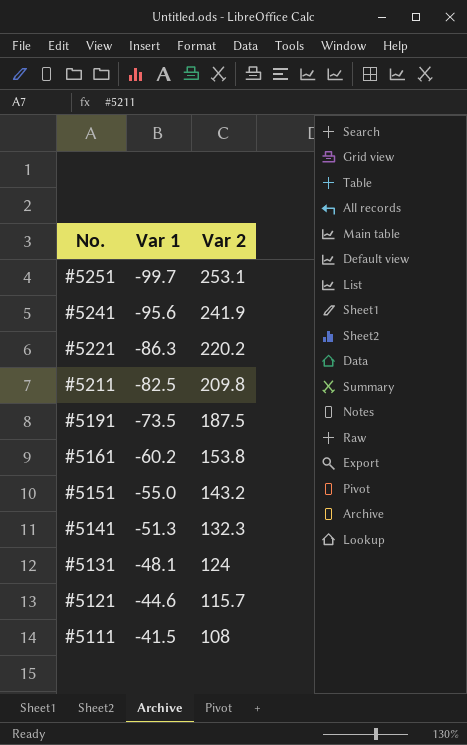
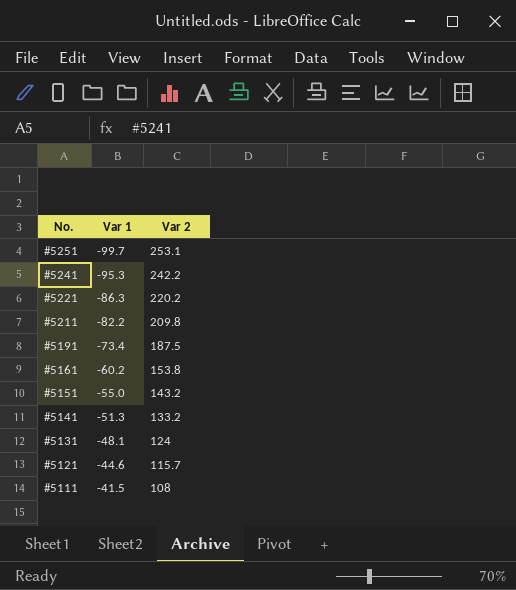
#5241 | Var 1: -95.6 -> -95.3
#5241 | Var 2: 241.9 -> 242.2
#5211 | Var 1: -82.5 -> -82.2
#5191 | Var 1: -73.5 -> -73.4
#5141 | Var 2: 132.3 -> 133.2

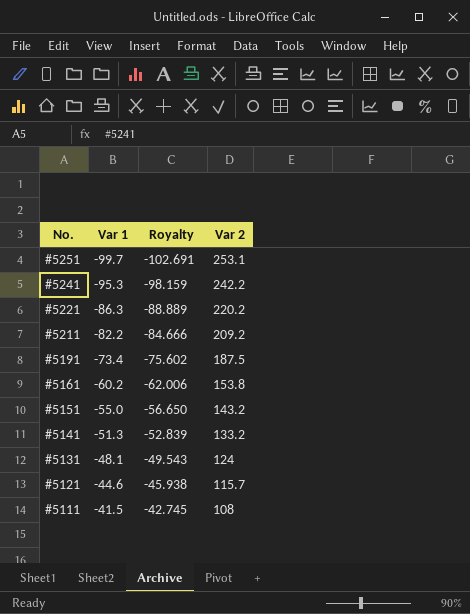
column Royalty | formula: none -> [Var 1] * 1.03
#5211 | Var 2: 209.8 -> 209.2

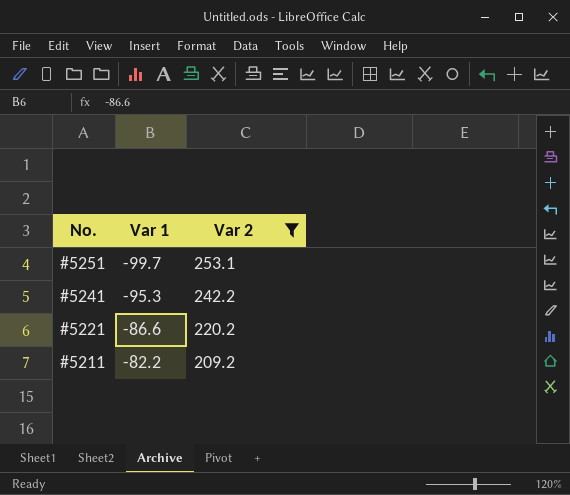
filter: none -> Var 2 >= 209.2
column Royalty | formula: [Var 1] * 1.03 -> none
#5221 | Var 1: -86.3 -> -86.6

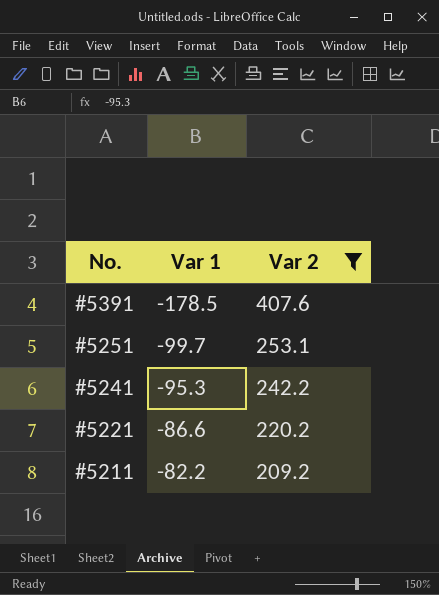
row #5391: none -> -178.5 | 407.6

